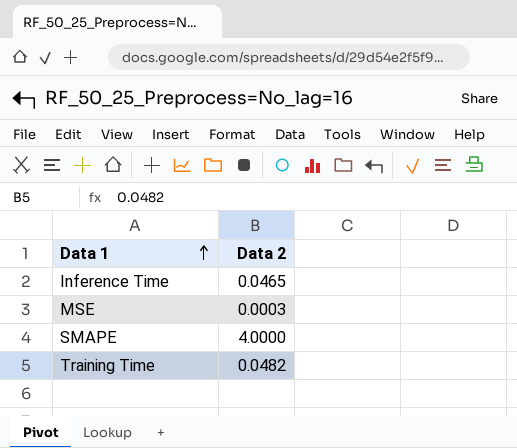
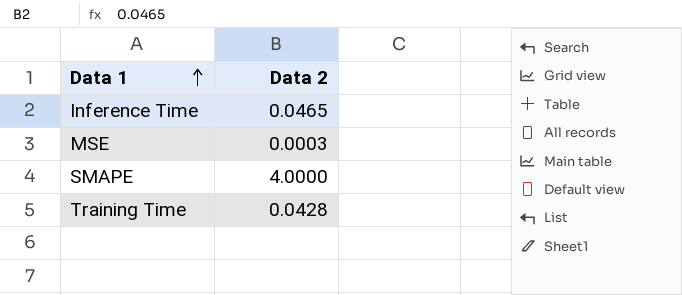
Training Time | Data 2: 0.0482 -> 0.0428

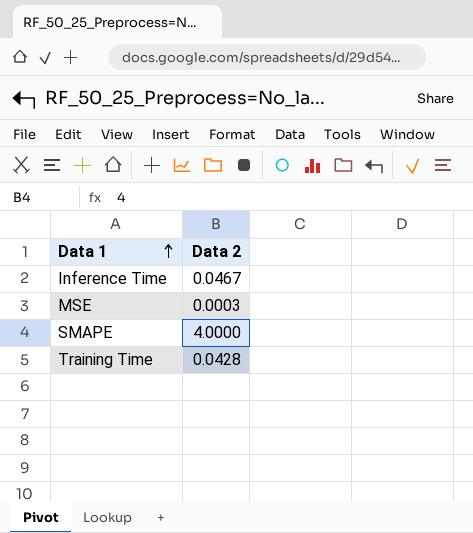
Inference Time | Data 2: 0.0465 -> 0.0467

